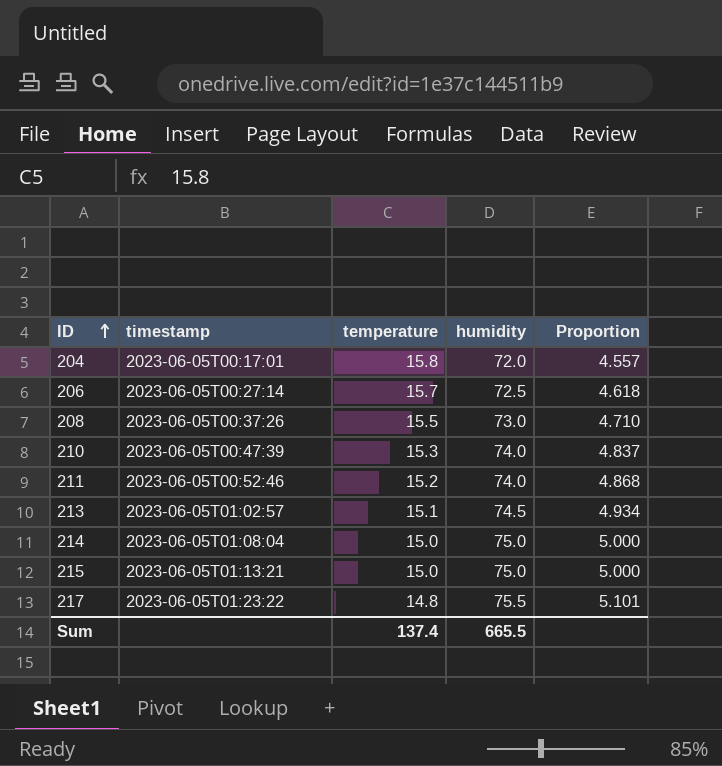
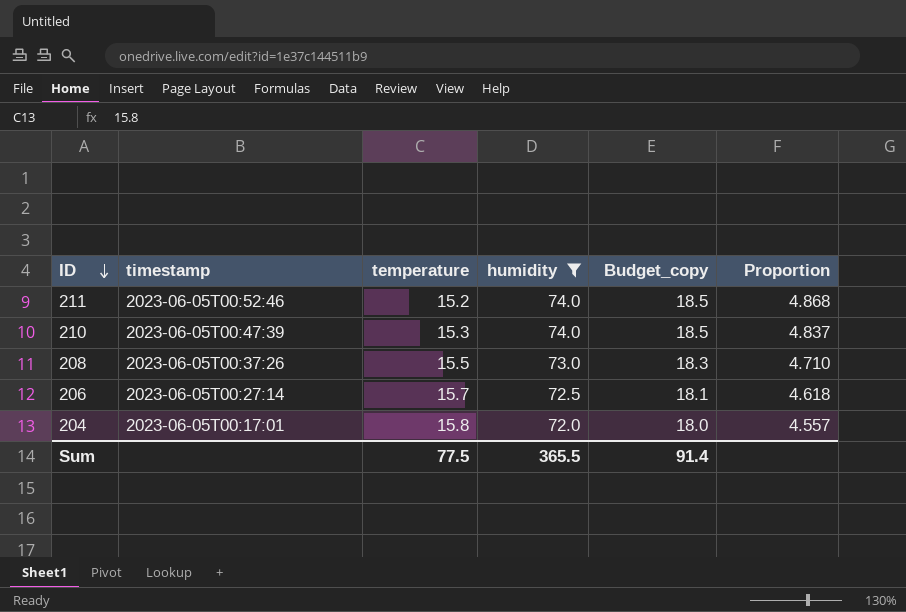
filter: none -> humidity <= 74.0
row order: ID ascending -> ID descending
column Budget_copy | formula: none -> [humidity] * 0.25
Sum | temperature: 137.4 -> 77.5
Sum | humidity: 665.5 -> 365.5

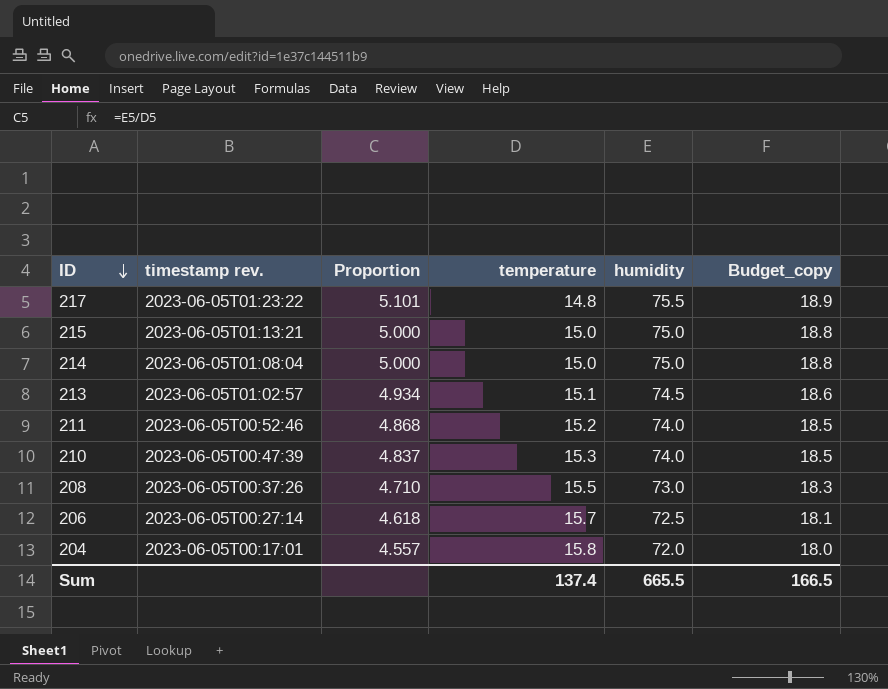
filter: humidity <= 74.0 -> none
column name: timestamp -> timestamp rev.
column Proportion | position: 6 -> 3
Sum | temperature: 77.5 -> 137.4
Sum | humidity: 365.5 -> 665.5
Sum | Budget_copy: 91.4 -> 166.5

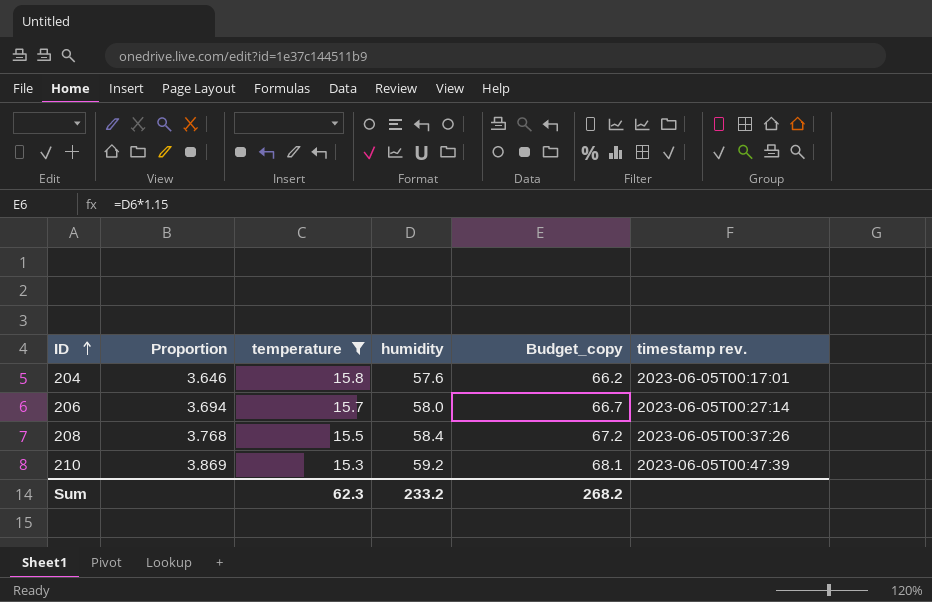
filter: none -> temperature >= 15.3
row order: ID descending -> ID ascending
column Budget_copy | formula: [humidity] * 0.25 -> [humidity] * 1.15
column timestamp rev. | position: 2 -> 6
204 | Proportion: 4.557 -> 3.646
204 | humidity: 72.0 -> 57.6
206 | Proportion: 4.618 -> 3.694
206 | humidity: 72.5 -> 58.0
208 | Proportion: 4.710 -> 3.768
208 | humidity: 73.0 -> 58.4
210 | Proportion: 4.837 -> 3.869
210 | humidity: 74.0 -> 59.2
Sum | temperature: 137.4 -> 62.3
Sum | humidity: 665.5 -> 233.2
Sum | Budget_copy: 166.5 -> 268.2

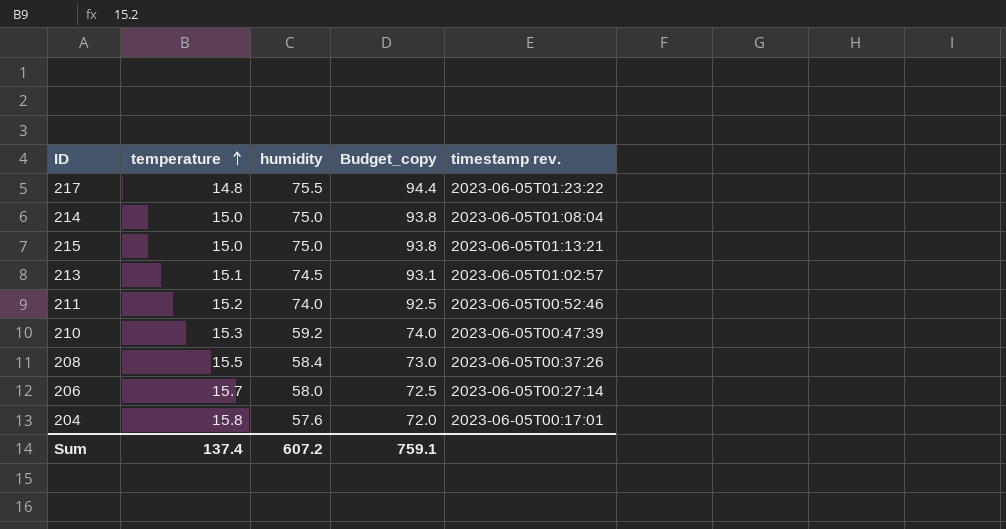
filter: temperature >= 15.3 -> none
row order: ID ascending -> temperature ascending
column Proportion | formula: [humidity] / [temperature] -> none
column Budget_copy | formula: [humidity] * 1.15 -> [humidity] * 1.25
Sum | temperature: 62.3 -> 137.4
Sum | humidity: 233.2 -> 607.2
Sum | Budget_copy: 268.2 -> 759.1

